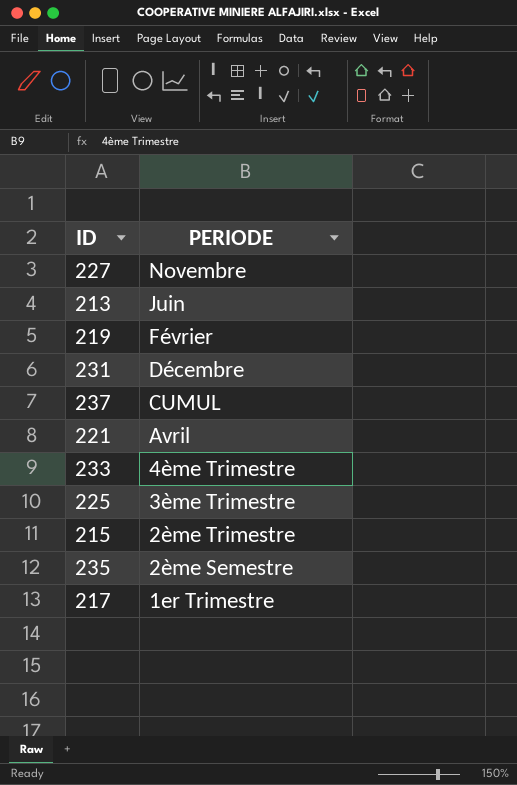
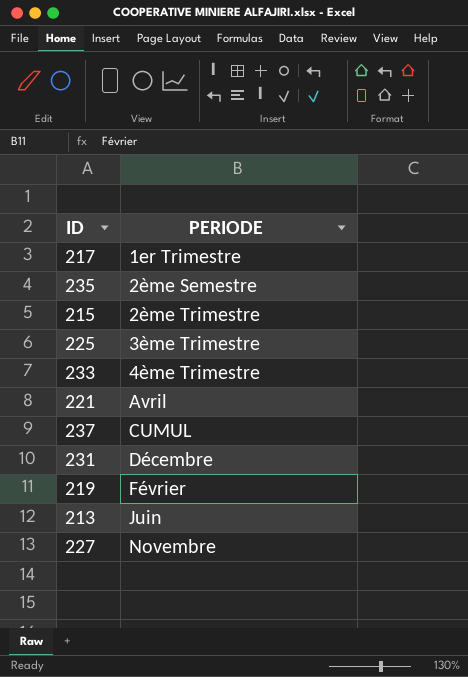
row order: PERIODE descending -> PERIODE ascending

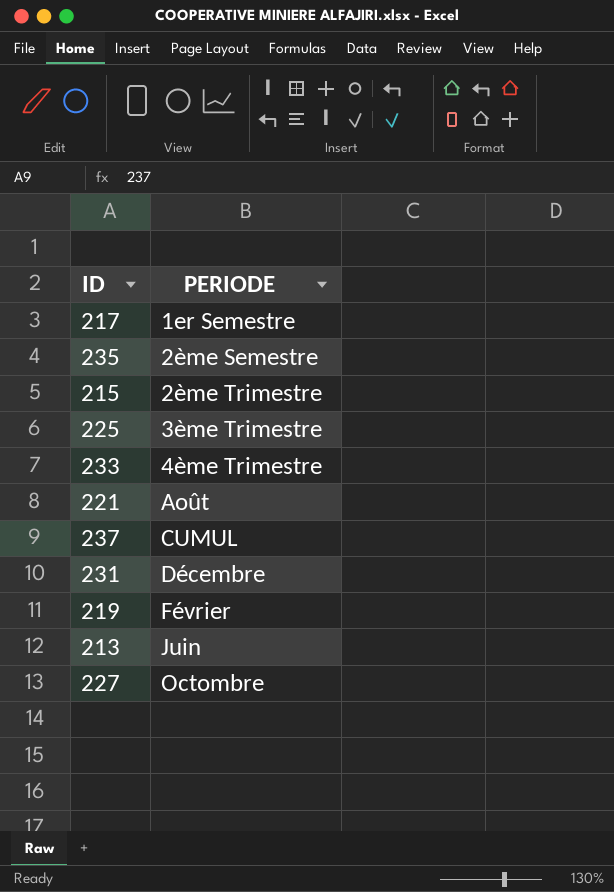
217 | PERIODE: 1er Trimestre -> 1er Semestre
221 | PERIODE: Avril -> Août
227 | PERIODE: Novembre -> Octombre

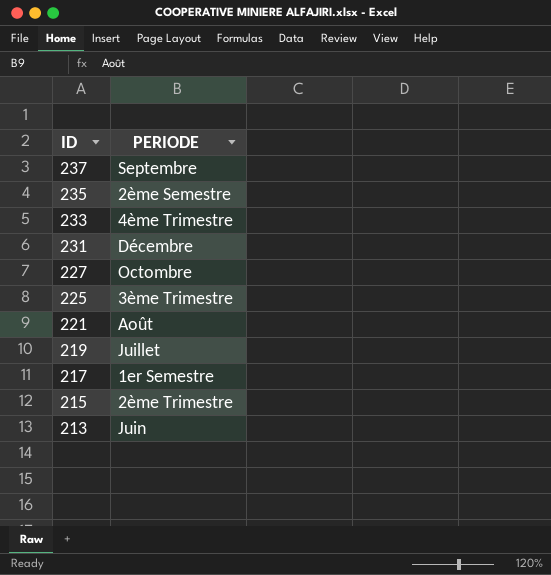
row order: PERIODE ascending -> ID descending
237 | PERIODE: CUMUL -> Septembre
219 | PERIODE: Février -> Juillet

